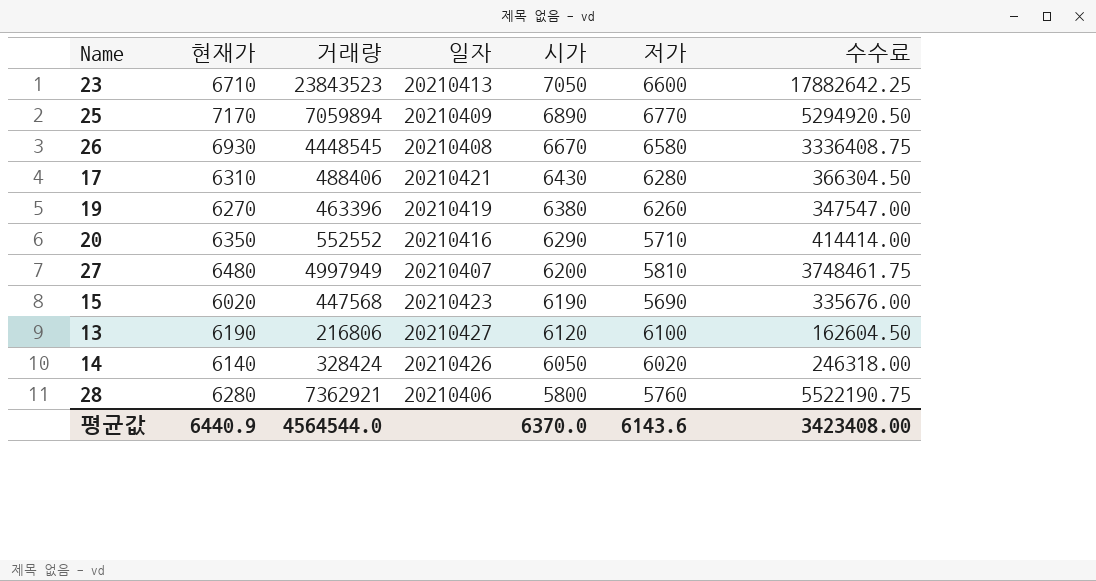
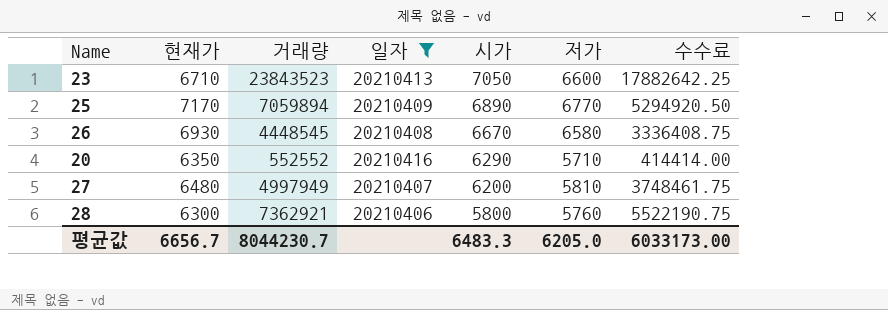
filter: none -> 일자 <= 20210416
28 | 현재가: 6280 -> 6300
평균값 | 현재가: 6440.9 -> 6656.7
평균값 | 거래량: 4564544.0 -> 8044230.7
평균값 | 시가: 6370.0 -> 6483.3
평균값 | 저가: 6143.6 -> 6205.0
평균값 | 수수료: 3423408.00 -> 6033173.00

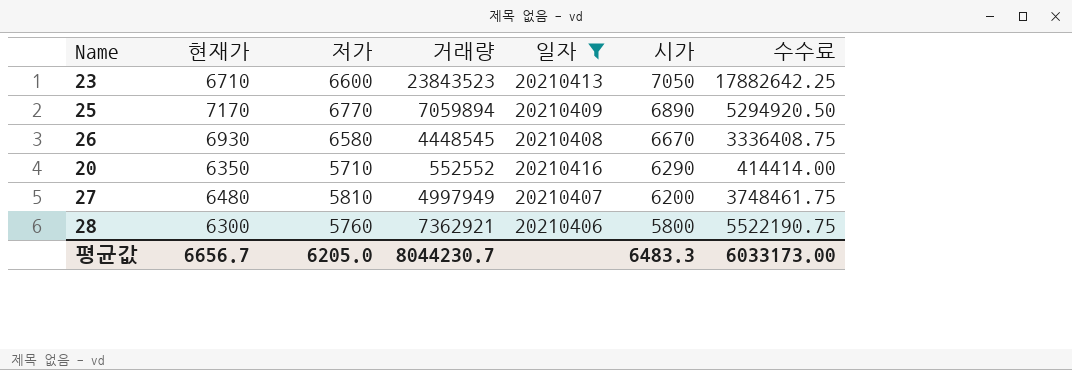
column 저가 | position: 6 -> 3

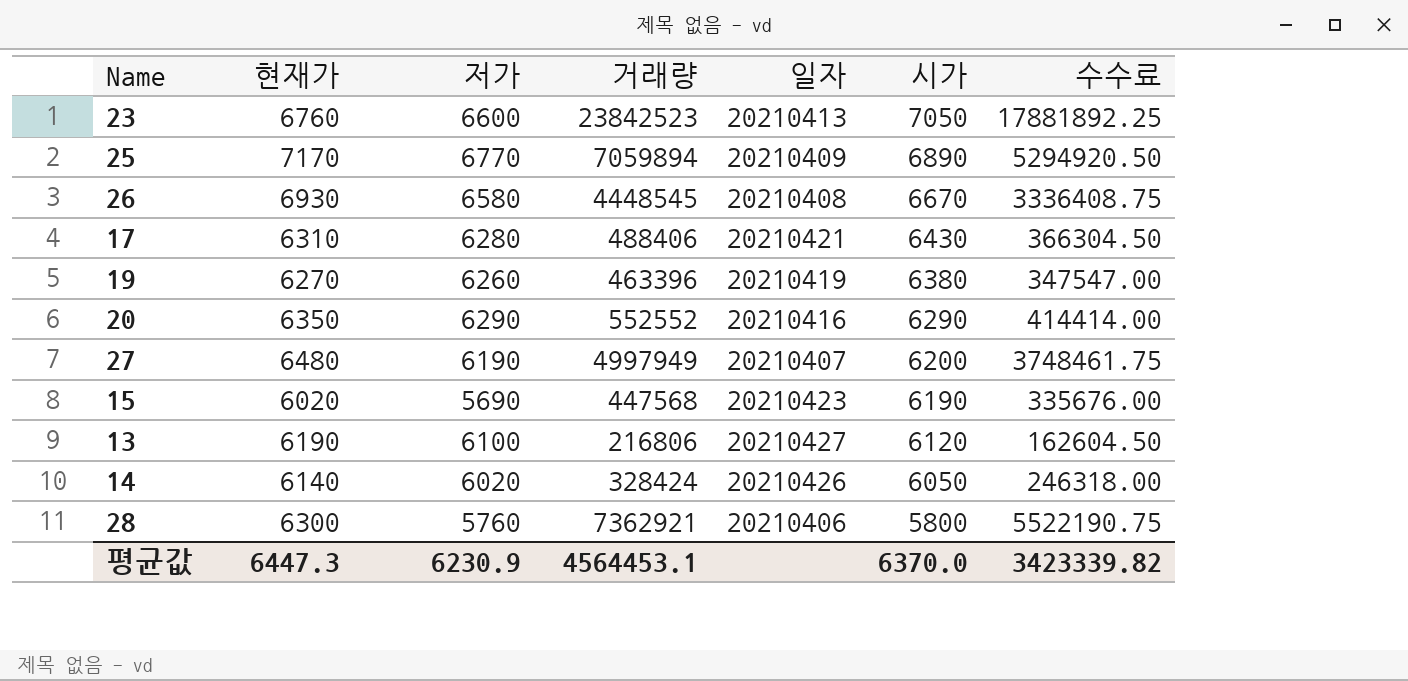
filter: 일자 <= 20210416 -> none
23 | 현재가: 6710 -> 6760
23 | 거래량: 23843523 -> 23842523
23 | 수수료: 17882642.25 -> 17881892.25
20 | 저가: 5710 -> 6290
27 | 저가: 5810 -> 6190
평균값 | 현재가: 6656.7 -> 6447.3
평균값 | 저가: 6205.0 -> 6230.9
평균값 | 거래량: 8044230.7 -> 4564453.1
평균값 | 시가: 6483.3 -> 6370.0
평균값 | 수수료: 6033173.00 -> 3423339.82

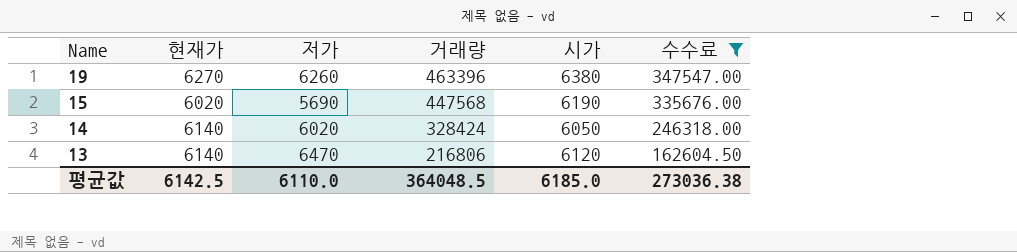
filter: none -> 수수료 <= 347547.00
row order: 시가 descending -> Name descending
column 일자 | position: 5 -> none
13 | 현재가: 6190 -> 6140
13 | 저가: 6100 -> 6470
평균값 | 현재가: 6447.3 -> 6142.5
평균값 | 저가: 6230.9 -> 6110.0
평균값 | 거래량: 4564453.1 -> 364048.5
평균값 | 시가: 6370.0 -> 6185.0
평균값 | 수수료: 3423339.82 -> 273036.38

